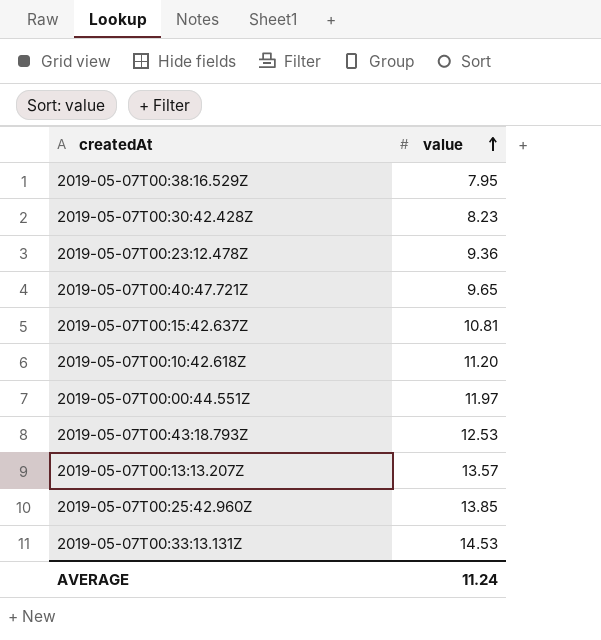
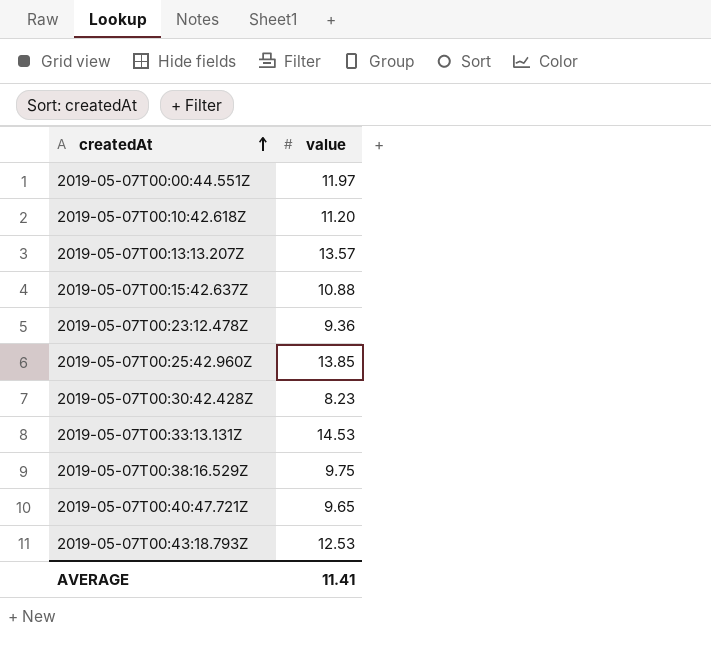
row order: value ascending -> createdAt ascending
2019-05-07T00:15:42.637Z | value: 10.81 -> 10.88
2019-05-07T00:38:16.529Z | value: 7.95 -> 9.75
AVERAGE | value: 11.24 -> 11.41

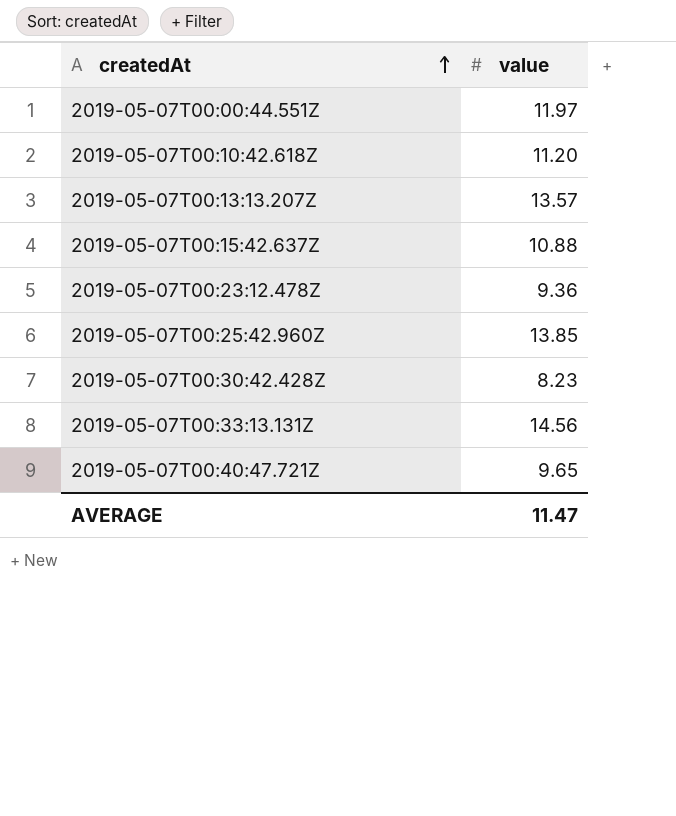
row 2019-05-07T00:38:16.529Z: 9.75 -> none
row 2019-05-07T00:43:18.793Z: 12.53 -> none
2019-05-07T00:33:13.131Z | value: 14.53 -> 14.56
AVERAGE | value: 11.41 -> 11.47

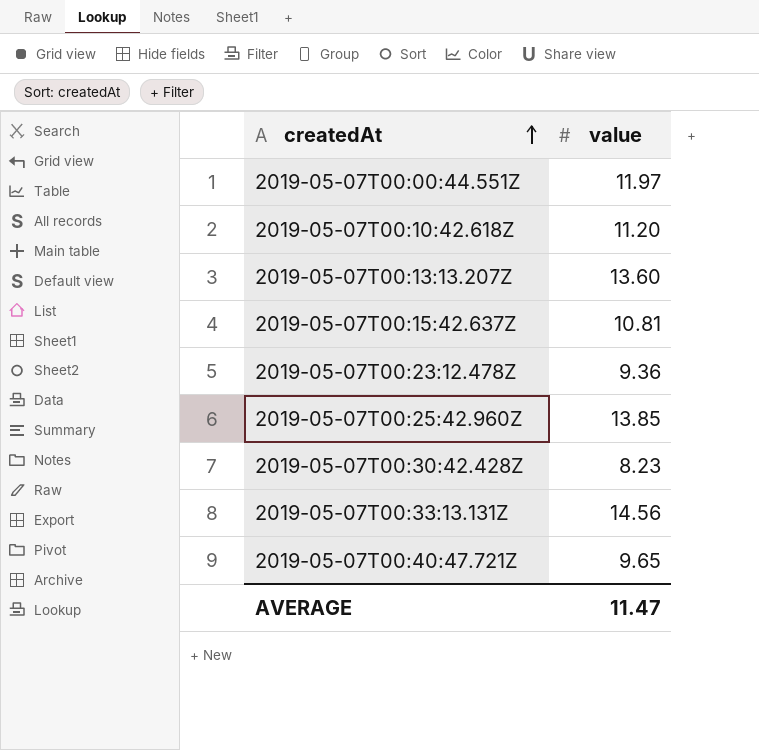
2019-05-07T00:13:13.207Z | value: 13.57 -> 13.60
2019-05-07T00:15:42.637Z | value: 10.88 -> 10.81

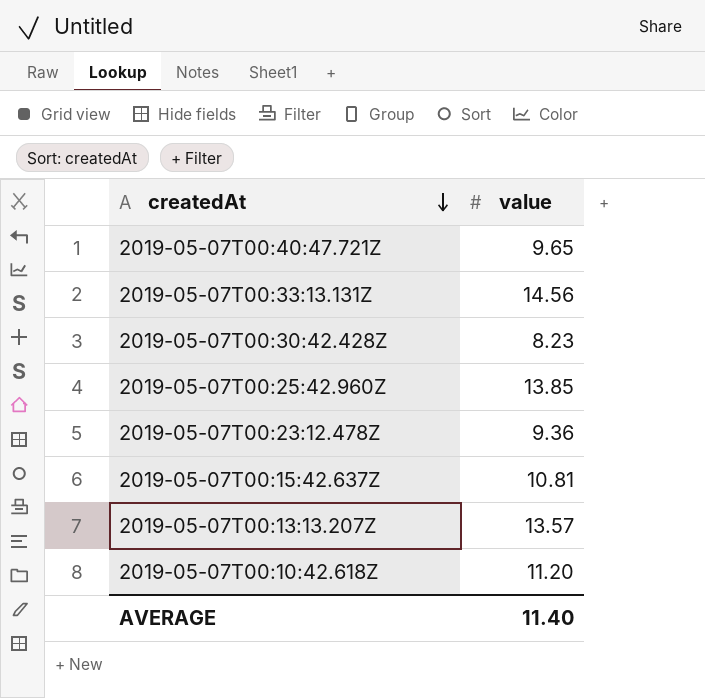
row order: createdAt ascending -> createdAt descending
row 2019-05-07T00:00:44.551Z: 11.97 -> none
2019-05-07T00:13:13.207Z | value: 13.60 -> 13.57
AVERAGE | value: 11.47 -> 11.40

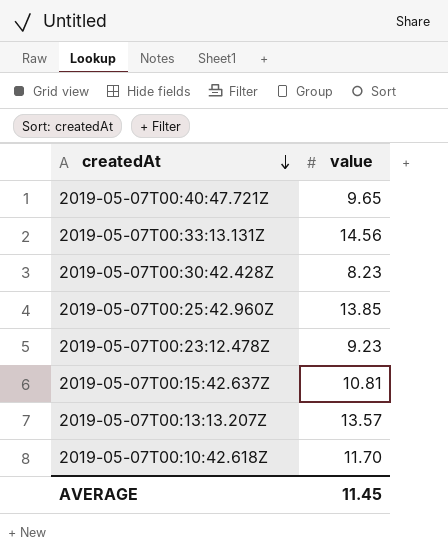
2019-05-07T00:23:12.478Z | value: 9.36 -> 9.23
2019-05-07T00:10:42.618Z | value: 11.20 -> 11.70
AVERAGE | value: 11.40 -> 11.45

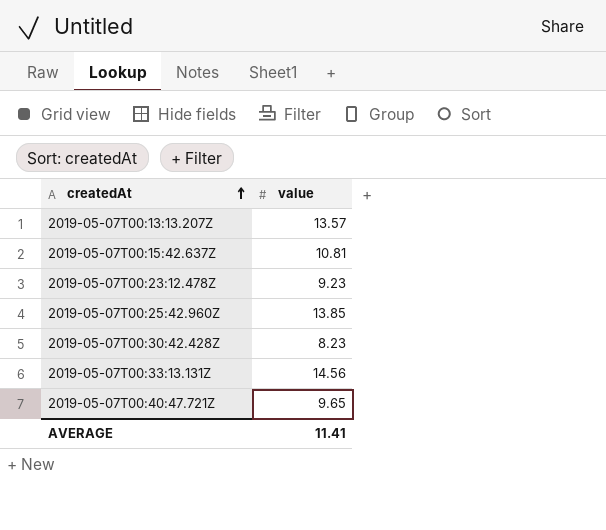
row order: createdAt descending -> createdAt ascending
row 2019-05-07T00:10:42.618Z: 11.70 -> none
AVERAGE | value: 11.45 -> 11.41

